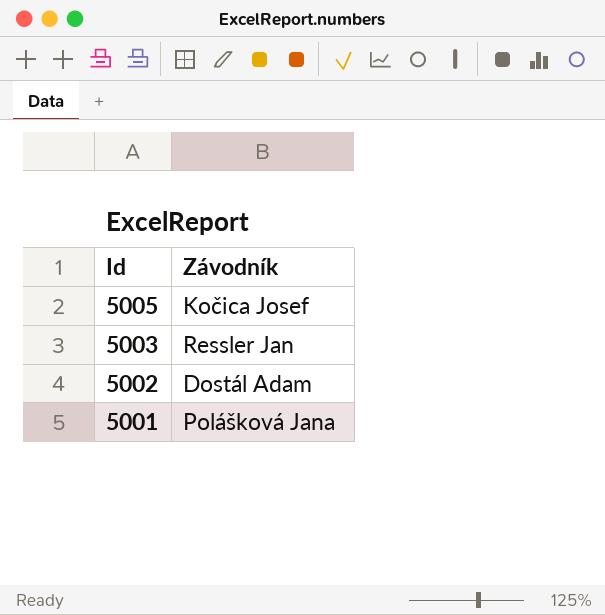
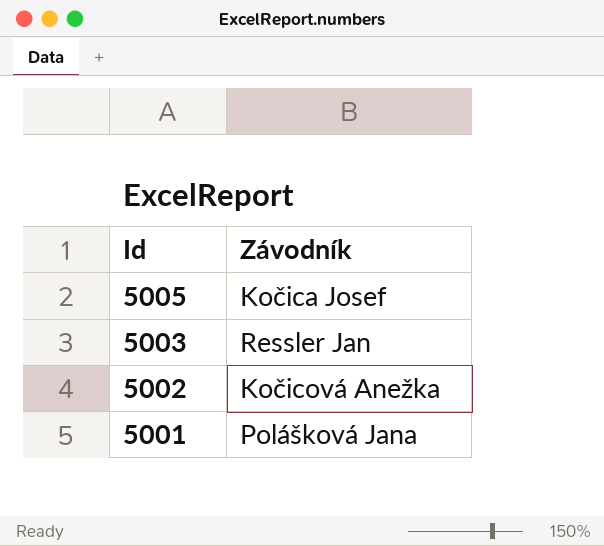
5002 | Závodník: Dostál Adam -> Kočicová Anežka

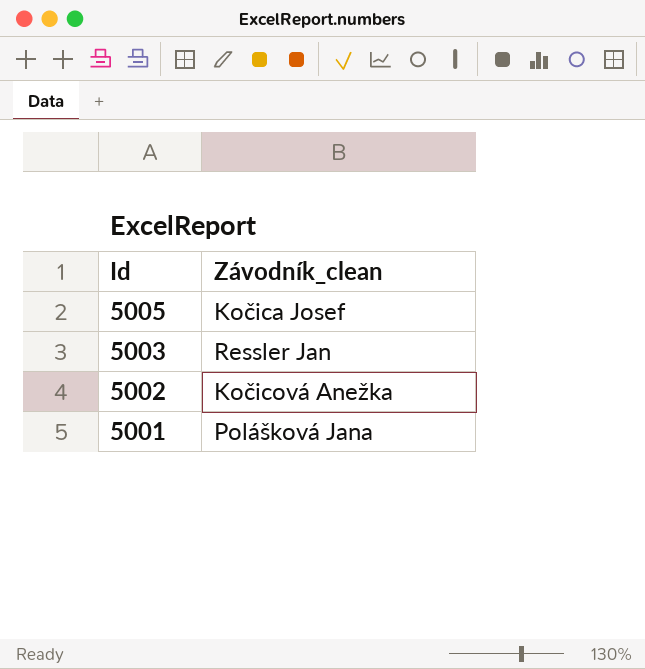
column name: Závodník -> Závodník_clean

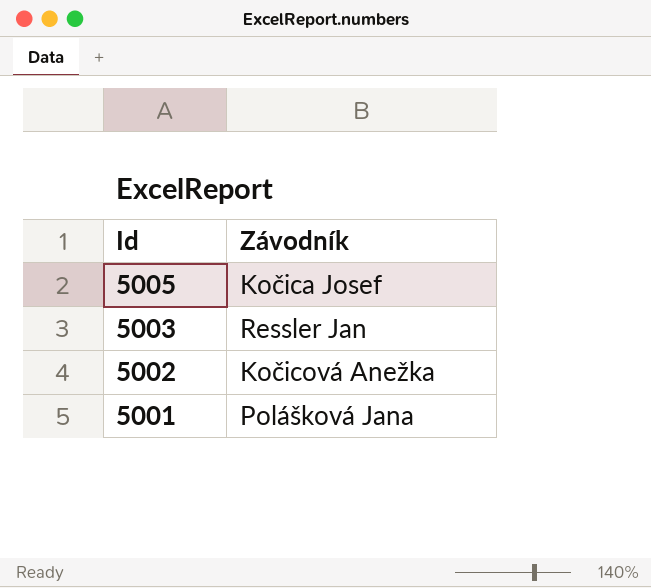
column name: Závodník_clean -> Závodník

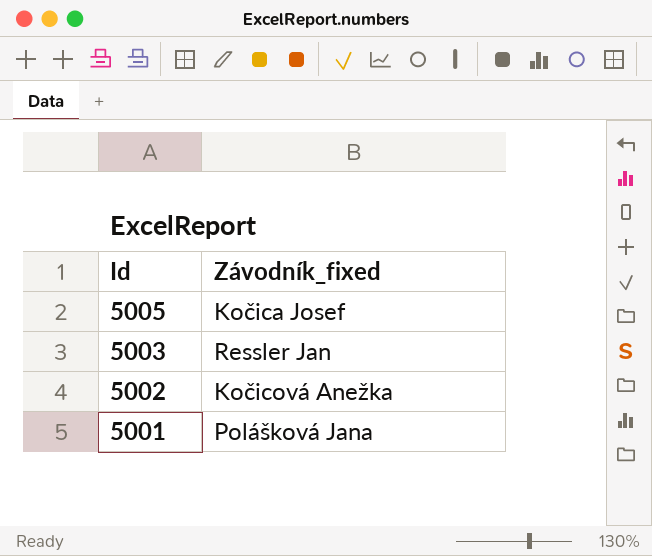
column name: Závodník -> Závodník_fixed

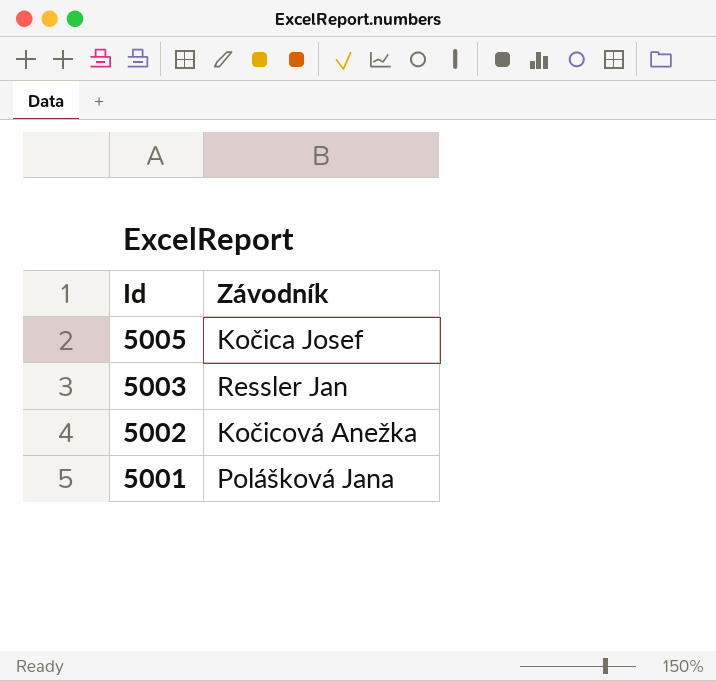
column name: Závodník_fixed -> Závodník

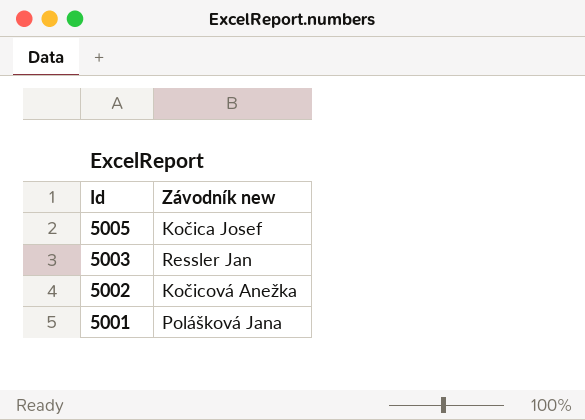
column name: Závodník -> Závodník new

